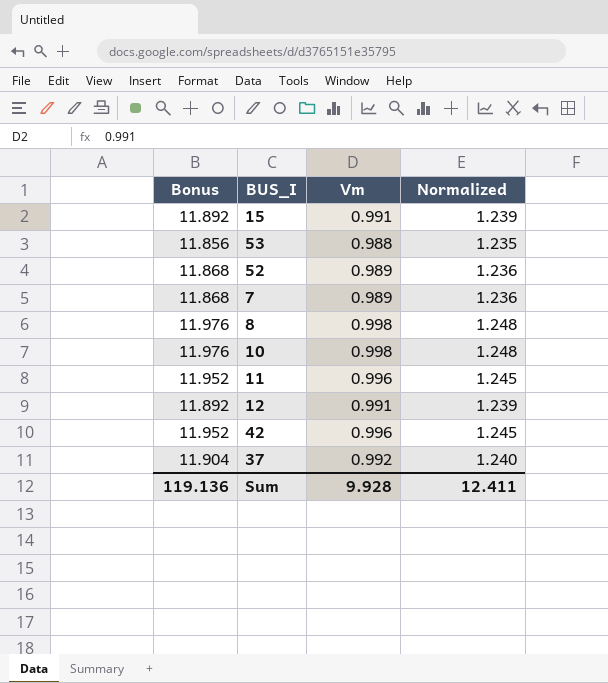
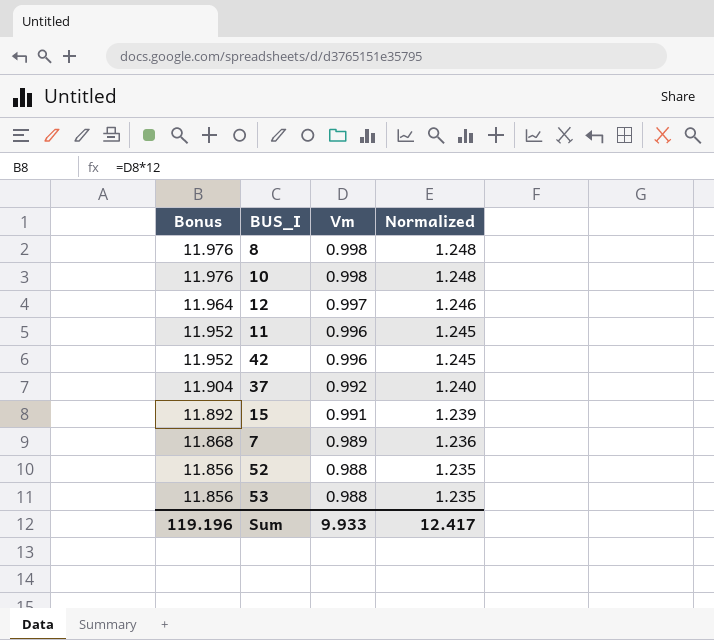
row order: none -> Bonus descending
12 | Bonus: 11.892 -> 11.964
12 | Vm: 0.991 -> 0.997
12 | Normalized: 1.239 -> 1.246
52 | Bonus: 11.868 -> 11.856
52 | Vm: 0.989 -> 0.988
52 | Normalized: 1.236 -> 1.235
Sum | Bonus: 119.136 -> 119.196
Sum | Vm: 9.928 -> 9.933
Sum | Normalized: 12.411 -> 12.417

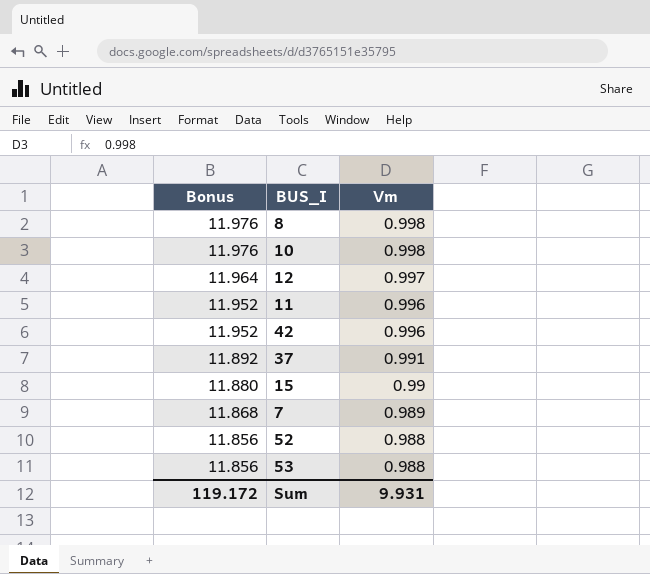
column Normalized | formula: [Vm] * 1.25 -> none
37 | Bonus: 11.904 -> 11.892
37 | Vm: 0.992 -> 0.991
15 | Bonus: 11.892 -> 11.880
15 | Vm: 0.991 -> 0.99
Sum | Bonus: 119.196 -> 119.172
Sum | Vm: 9.933 -> 9.931

